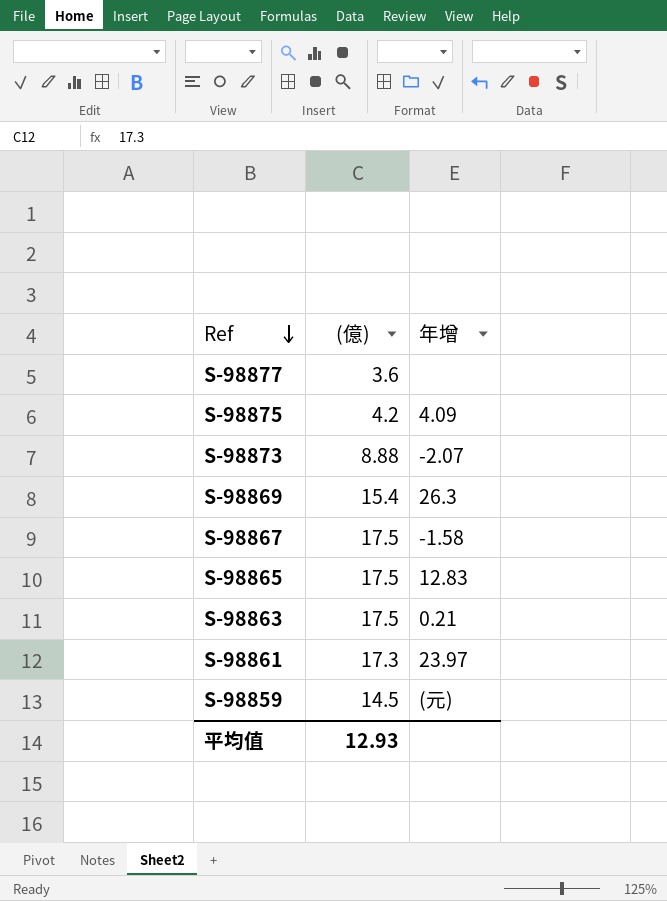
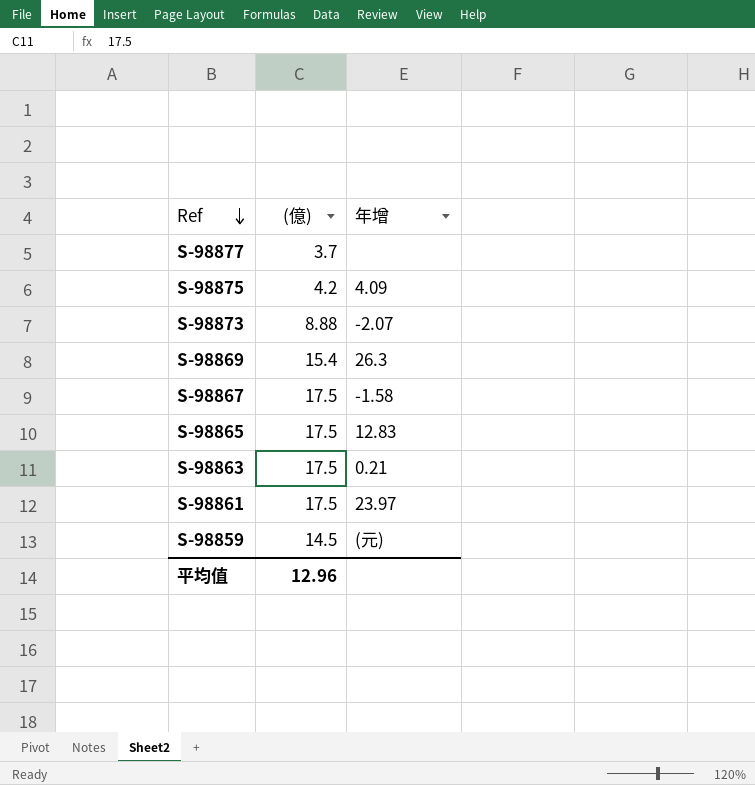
S-98877 | (億): 3.6 -> 3.7
S-98861 | (億): 17.3 -> 17.5
平均值 | (億): 12.93 -> 12.96

